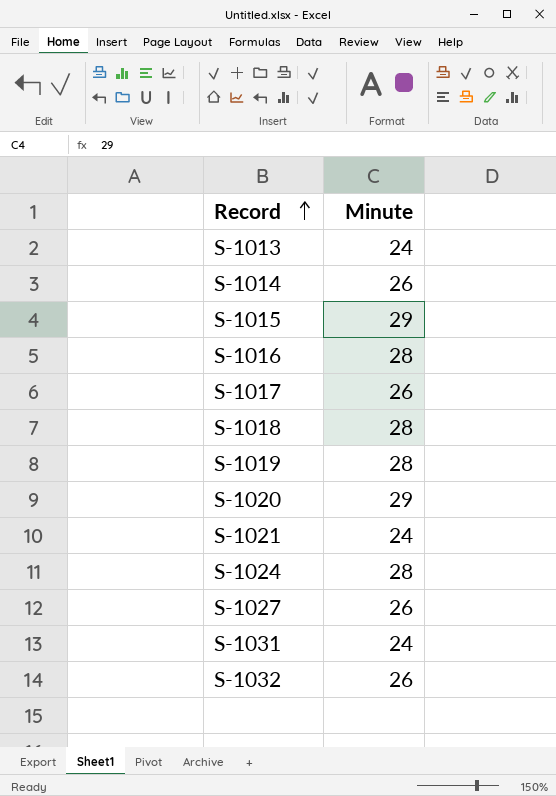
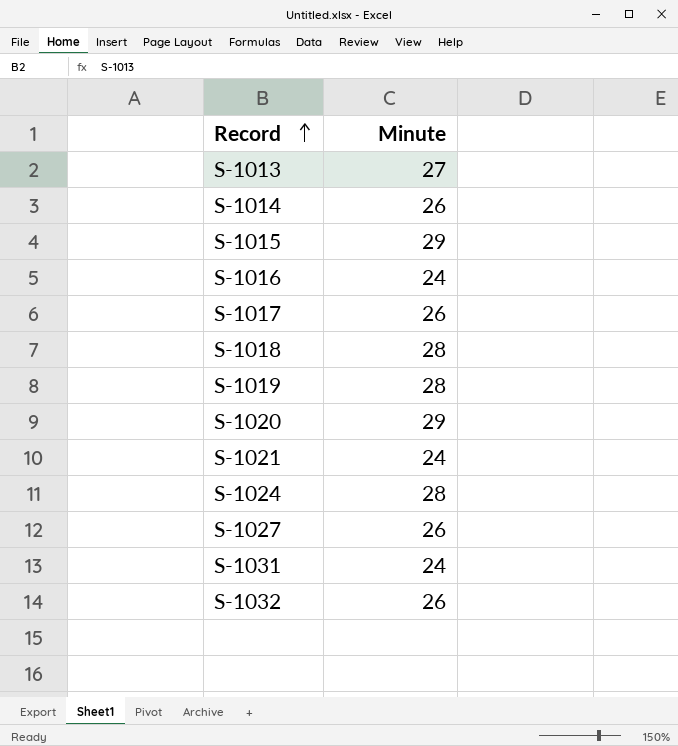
S-1013 | Minute: 24 -> 27
S-1016 | Minute: 28 -> 24

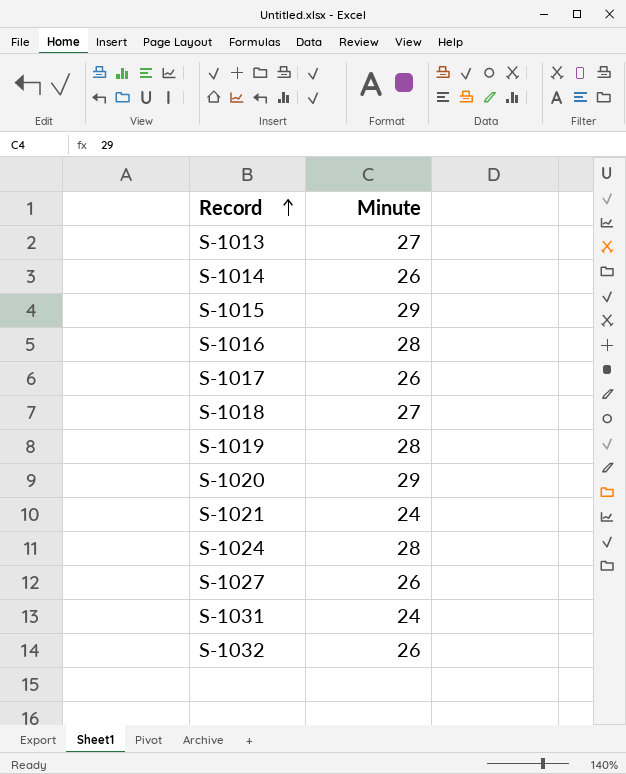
S-1016 | Minute: 24 -> 28
S-1018 | Minute: 28 -> 27

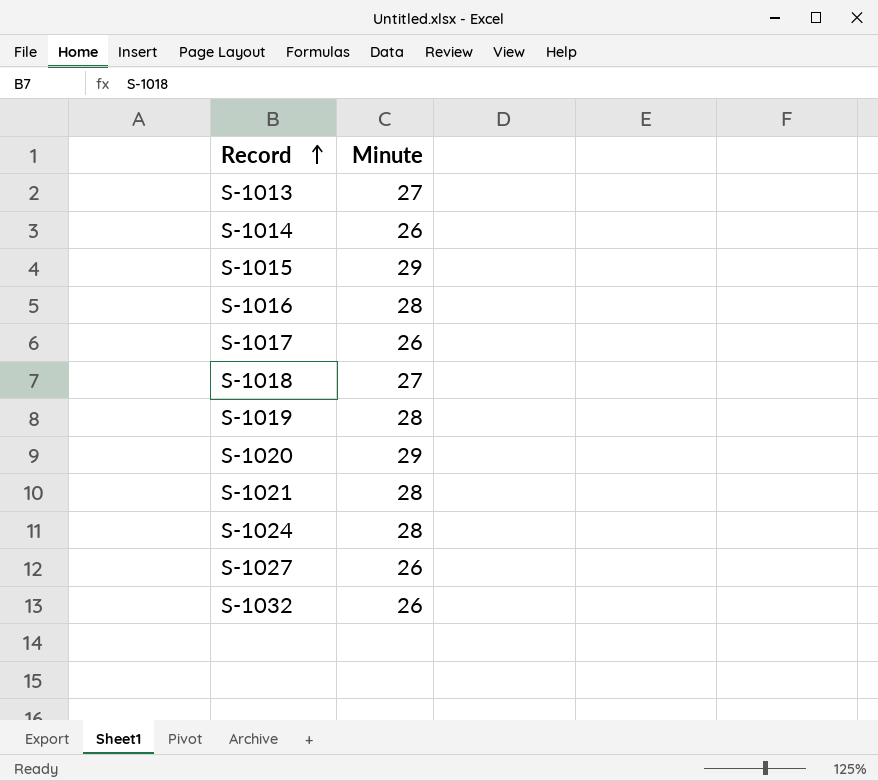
row S-1031: 24 -> none
S-1021 | Minute: 24 -> 28

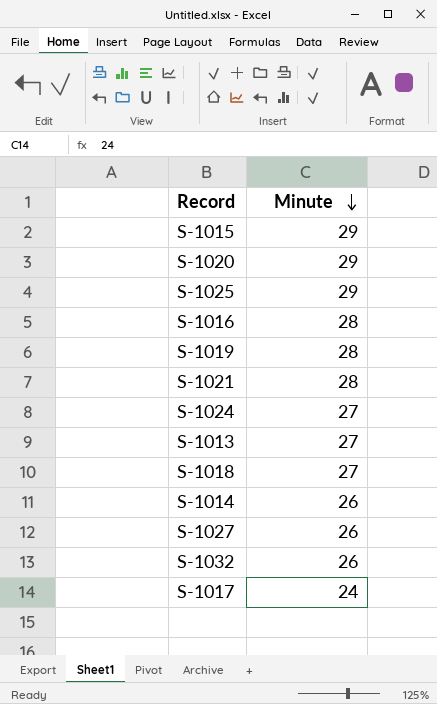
row order: Record ascending -> Minute descending
row S-1025: none -> 29
S-1024 | Minute: 28 -> 27
S-1017 | Minute: 26 -> 24

